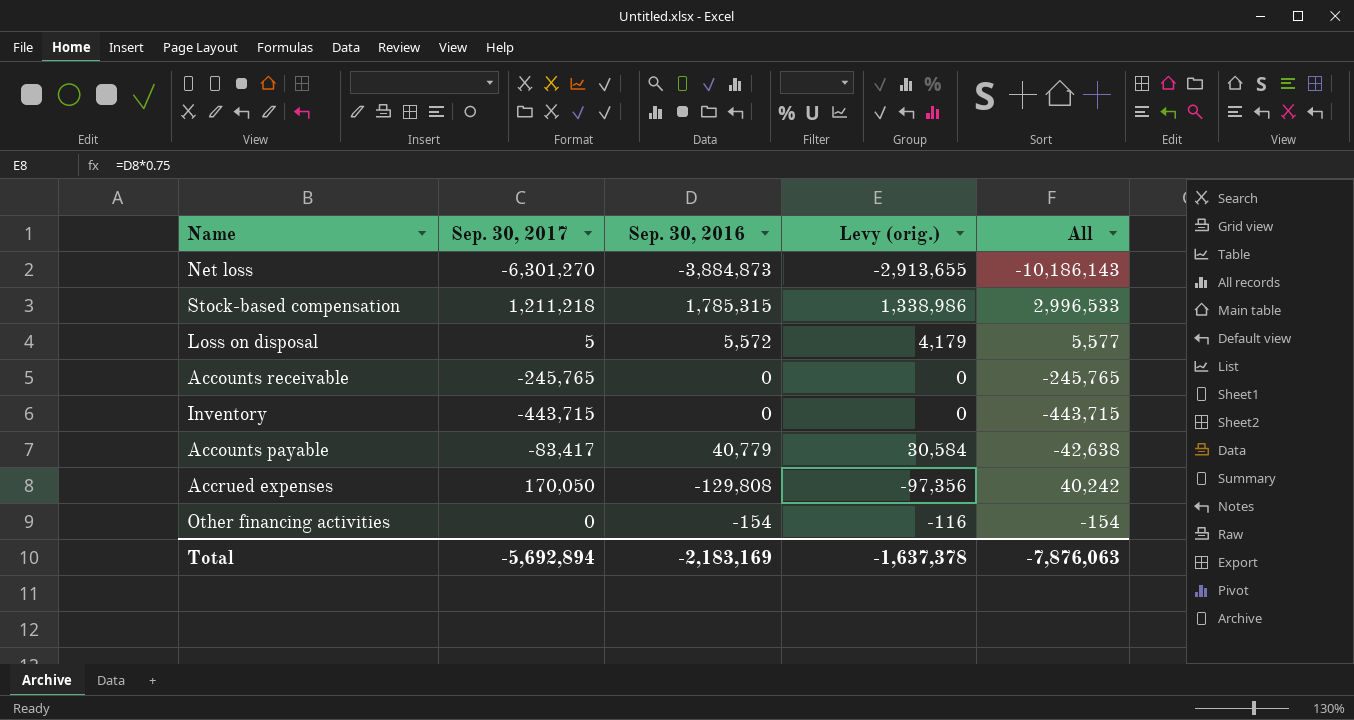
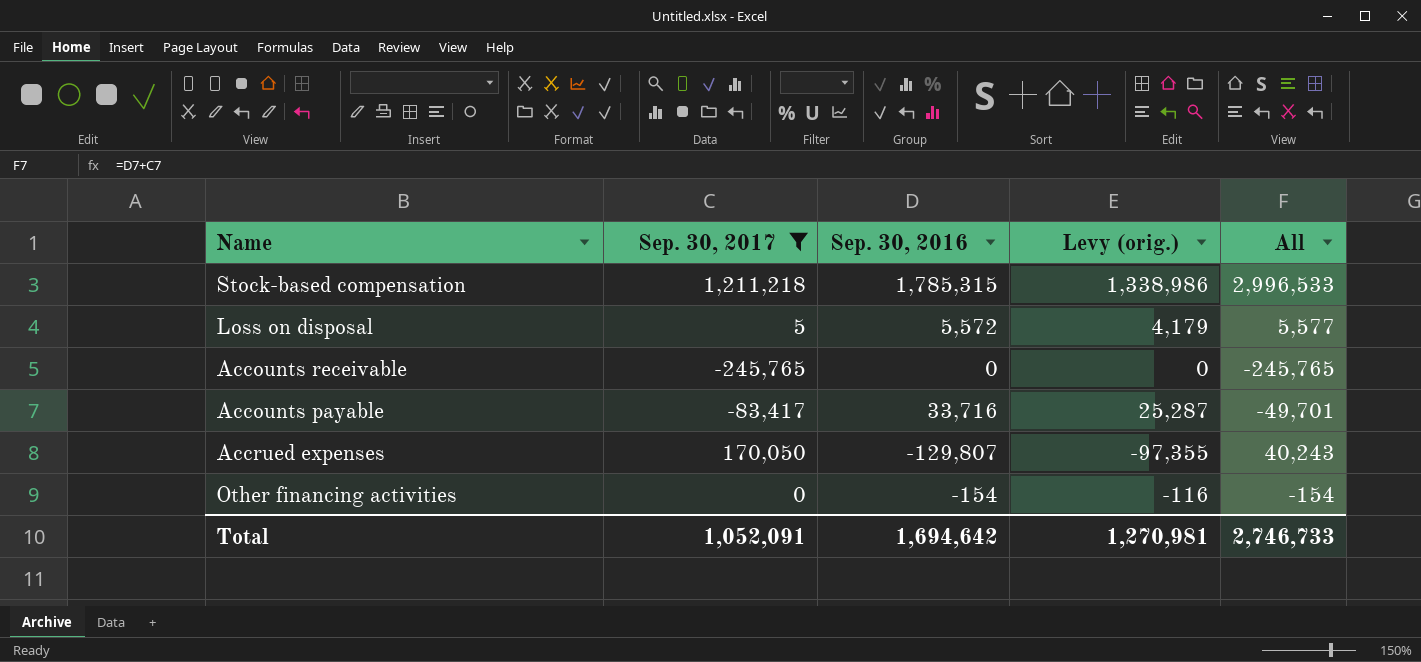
filter: none -> Sep. 30, 2017 >= -245,765
Accounts payable | Sep. 30, 2016: 40,779 -> 33,716
Accounts payable | Levy (orig.): 30,584 -> 25,287
Accounts payable | All: -42,638 -> -49,701
Accrued expenses | Sep. 30, 2016: -129,808 -> -129,807
Accrued expenses | Levy (orig.): -97,356 -> -97,355
Accrued expenses | All: 40,242 -> 40,243
Total | Sep. 30, 2017: -5,692,894 -> 1,052,091
Total | Sep. 30, 2016: -2,183,169 -> 1,694,642
Total | Levy (orig.): -1,637,378 -> 1,270,981
Total | All: -7,876,063 -> 2,746,733

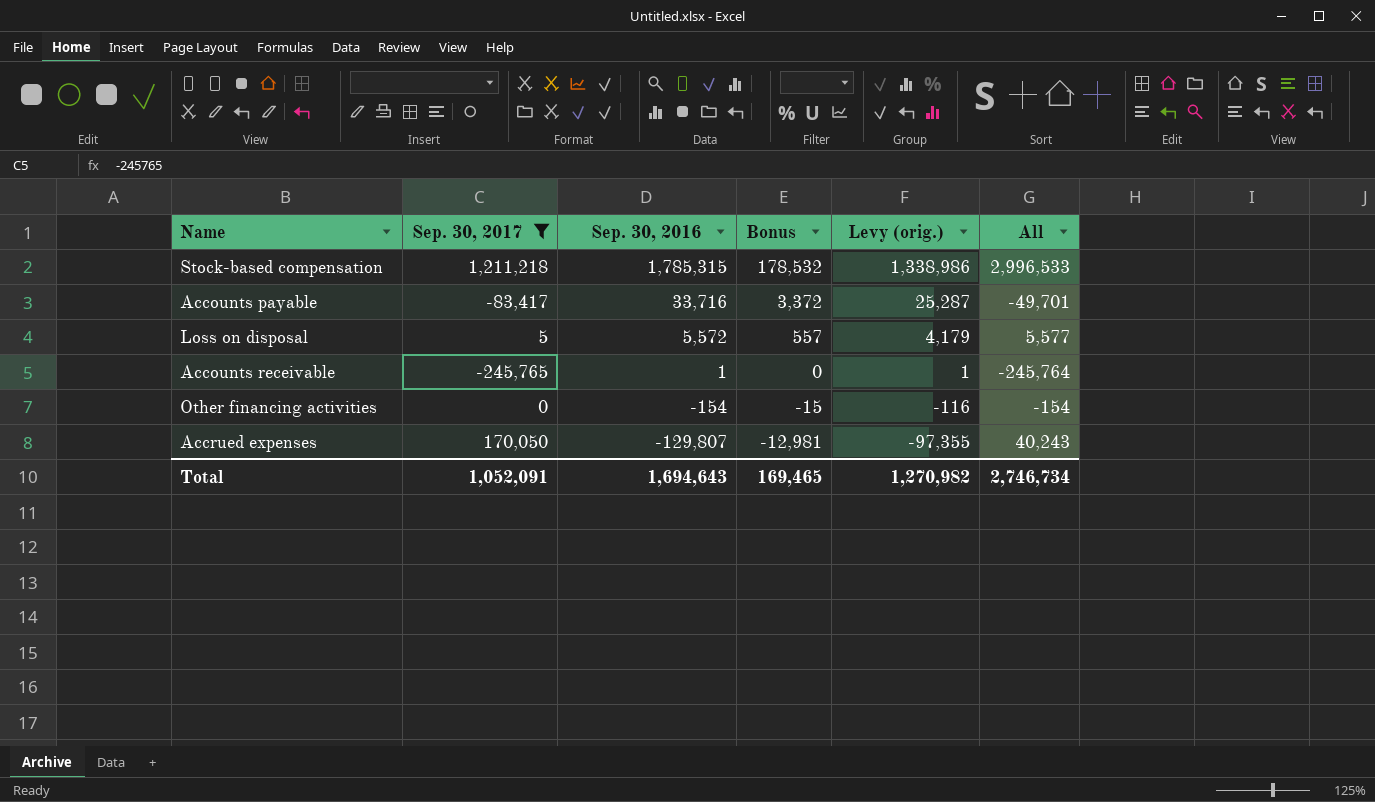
row order: none -> Sep. 30, 2016 descending
column Bonus | formula: none -> [Sep. 30, 2016] * 0.1
Accounts receivable | Sep. 30, 2016: 0 -> 1
Accounts receivable | Levy (orig.): 0 -> 1
Accounts receivable | All: -245,765 -> -245,764
Total | Sep. 30, 2016: 1,694,642 -> 1,694,643
Total | Levy (orig.): 1,270,981 -> 1,270,982
Total | All: 2,746,733 -> 2,746,734

